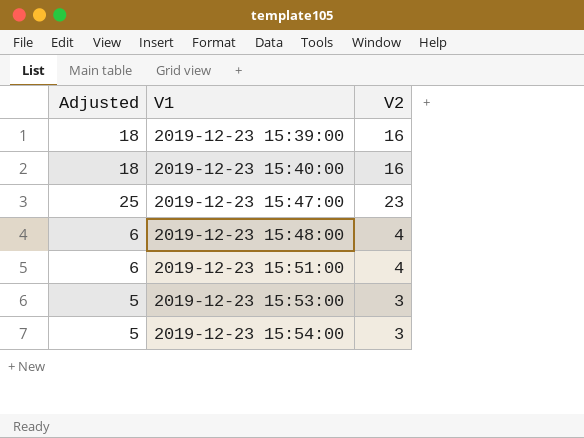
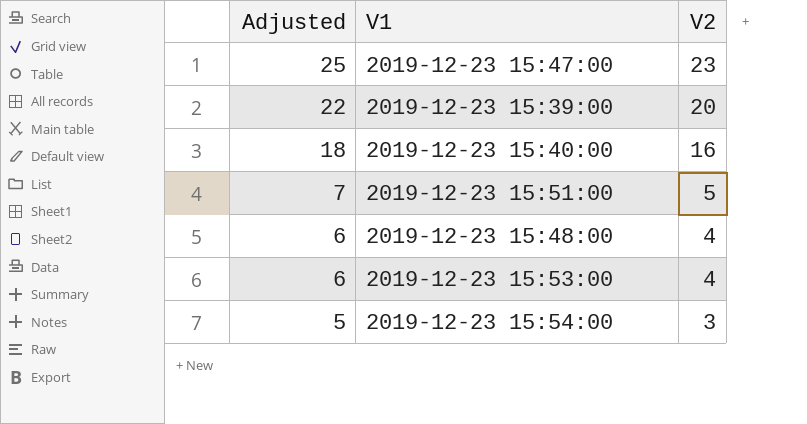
row order: V1 ascending -> Adjusted descending
2019-12-23 15:39:00 | Adjusted: 18 -> 22
2019-12-23 15:39:00 | V2: 16 -> 20
2019-12-23 15:51:00 | Adjusted: 6 -> 7
2019-12-23 15:51:00 | V2: 4 -> 5
2019-12-23 15:53:00 | Adjusted: 5 -> 6
2019-12-23 15:53:00 | V2: 3 -> 4

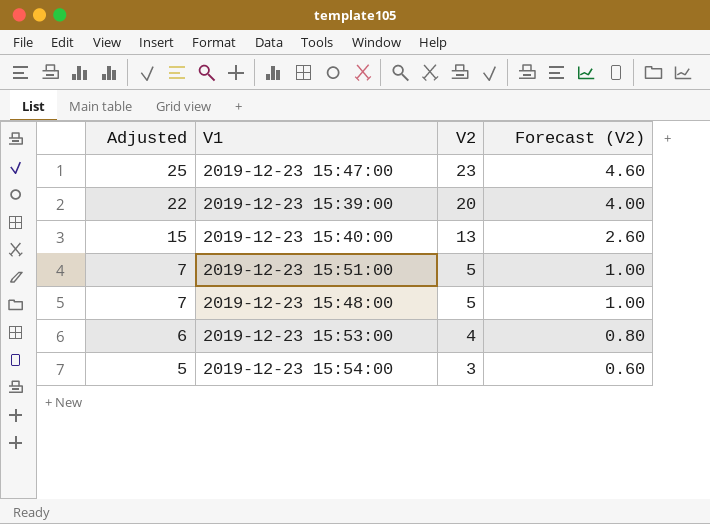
column Forecast (V2) | formula: none -> [V2] * 0.2
2019-12-23 15:40:00 | Adjusted: 18 -> 15
2019-12-23 15:40:00 | V2: 16 -> 13
2019-12-23 15:48:00 | Adjusted: 6 -> 7
2019-12-23 15:48:00 | V2: 4 -> 5

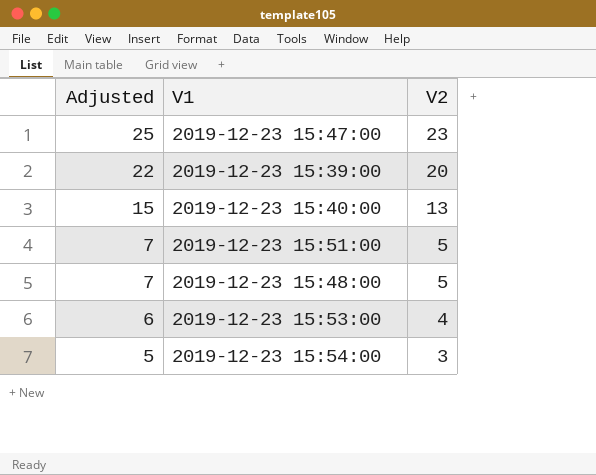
column Forecast (V2) | formula: [V2] * 0.2 -> none

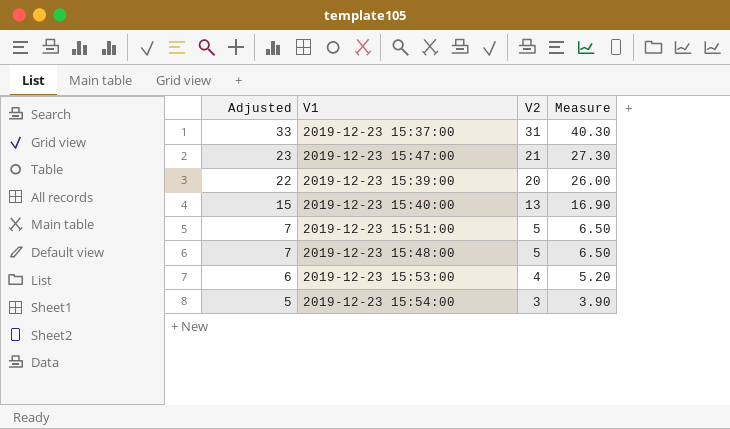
column Measure | formula: none -> [V2] * 1.3
row 2019-12-23 15:37:00: none -> 33 | 31 | 40.30
2019-12-23 15:47:00 | Adjusted: 25 -> 23
2019-12-23 15:47:00 | V2: 23 -> 21

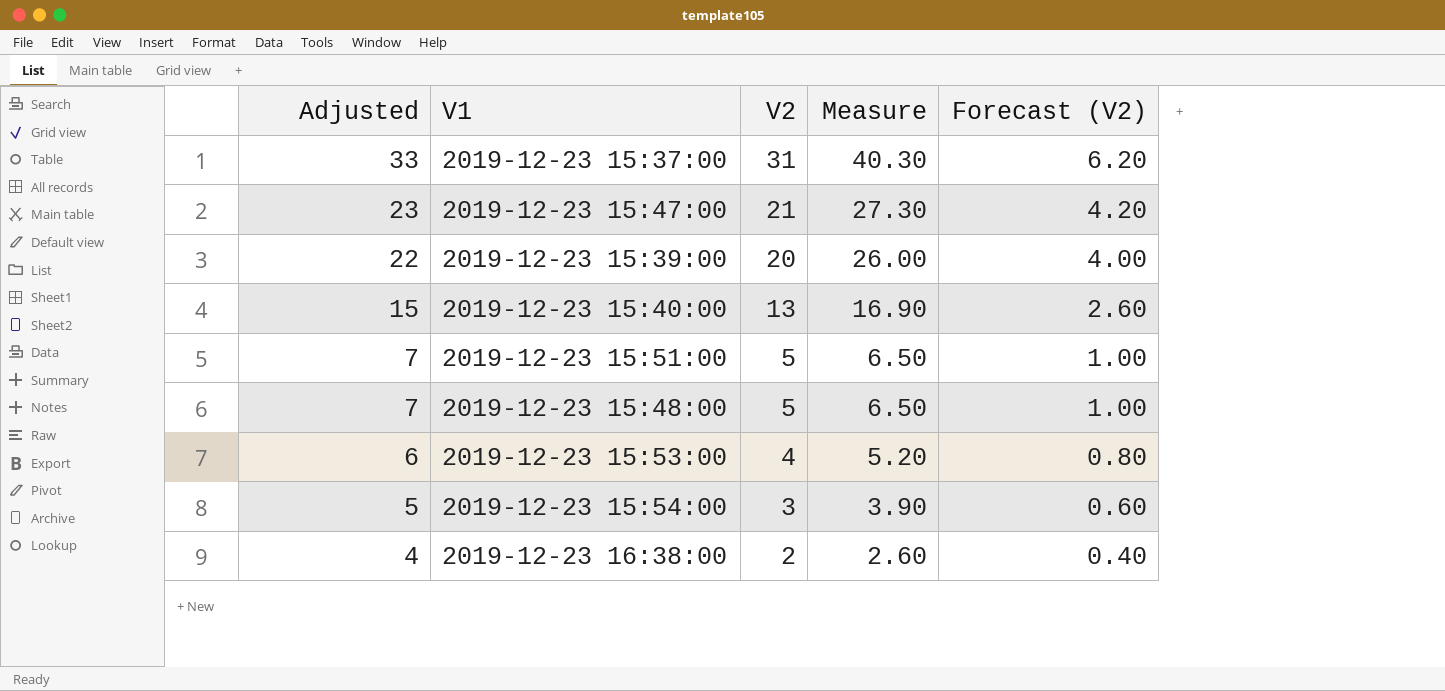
column Forecast (V2) | formula: none -> [V2] * 0.2
row 2019-12-23 16:38:00: none -> 4 | 2 | 2.60 | 0.40

